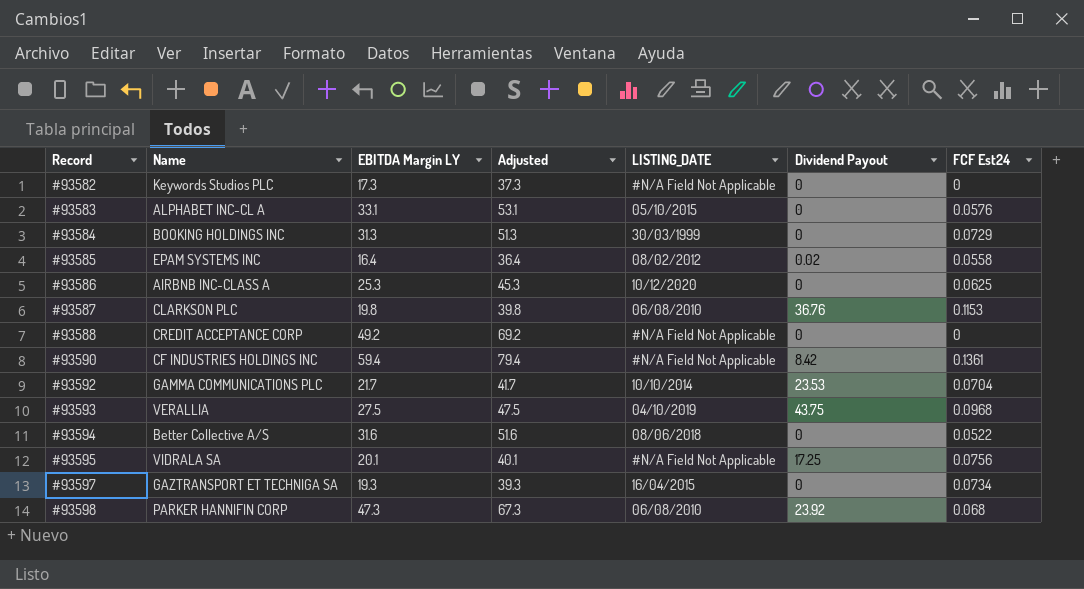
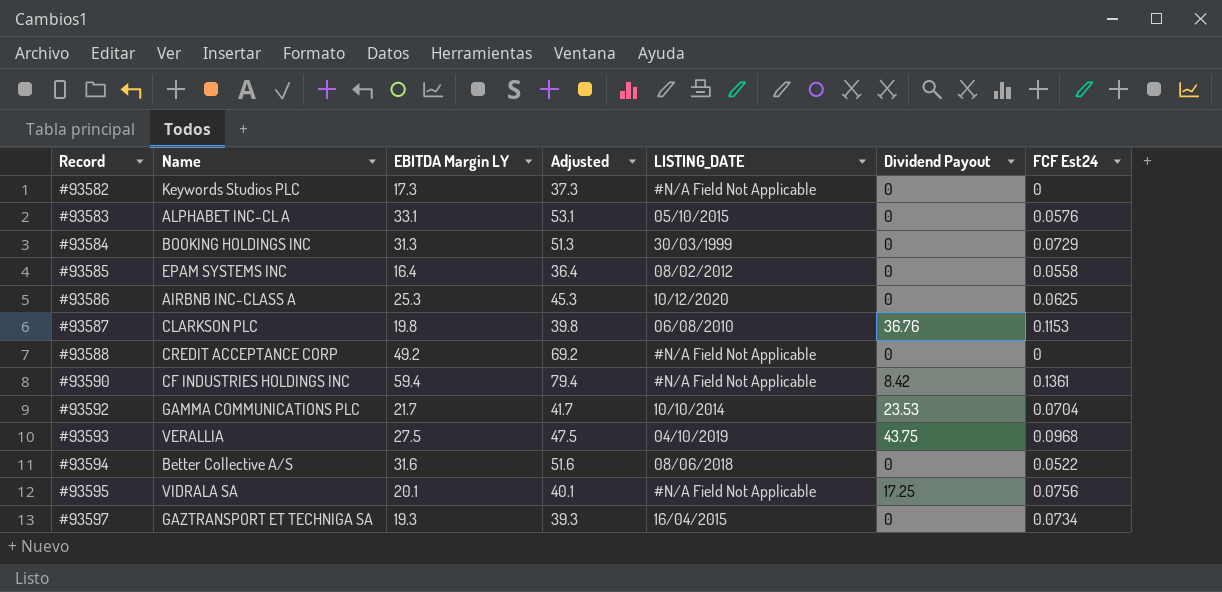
row #93598: PARKER HANNIFIN CORP | 47.3 | 67.3 | 06/08/2010 | 23.92 | 0.068 -> none
#93585 | Dividend Payout: 0.02 -> 0

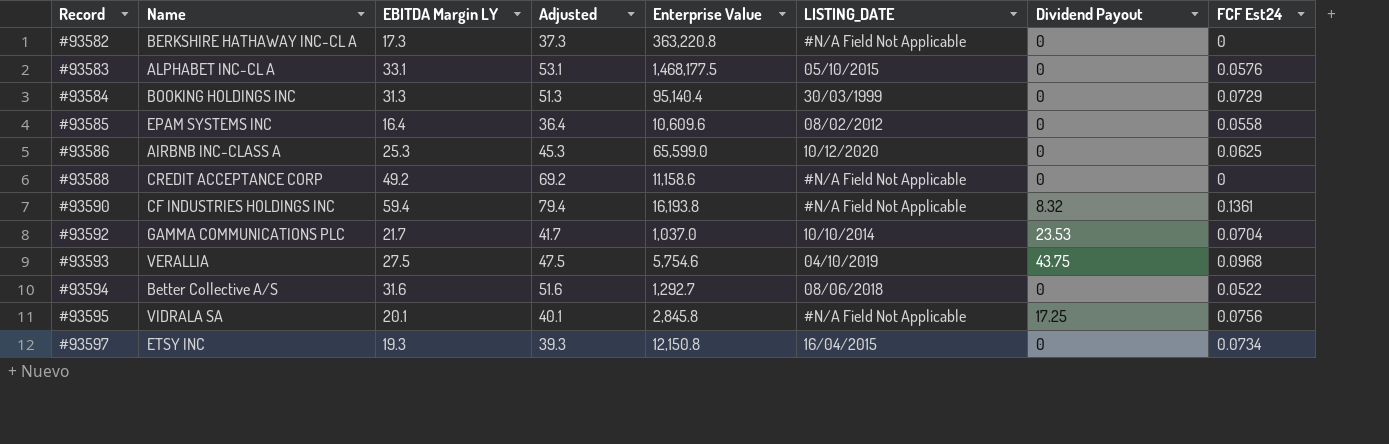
column Enterprise Value | position: none -> 5
row #93587: CLARKSON PLC | 19.8 | 39.8 | 06/08/2010 | 36.76 | 0.1153 -> none
#93582 | Name: Keywords Studios PLC -> BERKSHIRE HATHAWAY INC-CL A
#93590 | Dividend Payout: 8.42 -> 8.32
#93597 | Name: GAZTRANSPORT ET TECHNIGA SA -> ETSY INC

